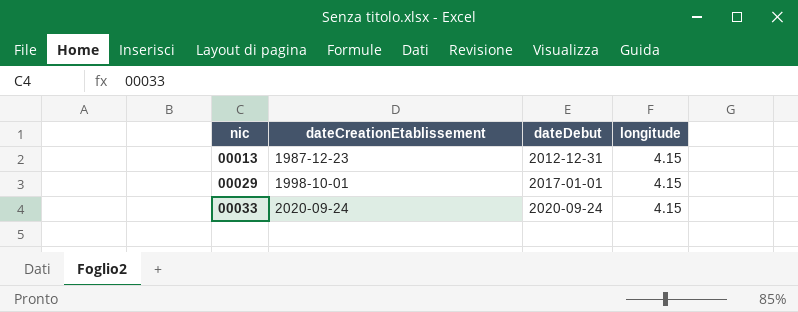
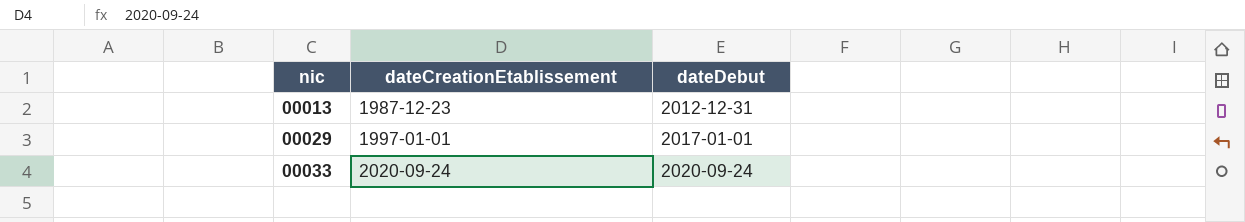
column longitude | position: 4 -> none
00029 | dateCreationEtablissement: 1998-10-01 -> 1997-01-01

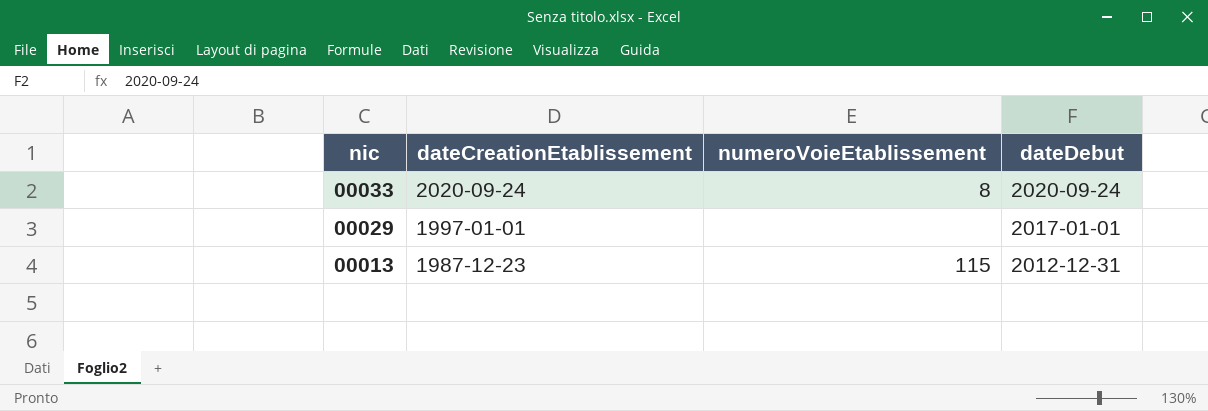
row order: nic ascending -> nic descending
column numeroVoieEtablissement | position: none -> 3

